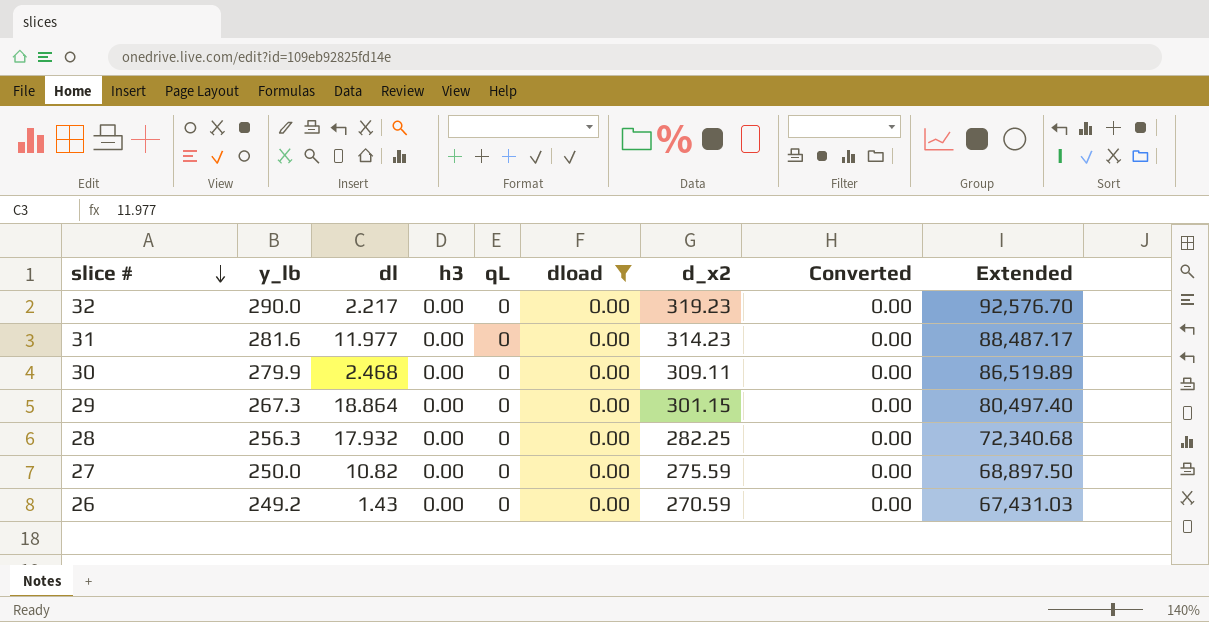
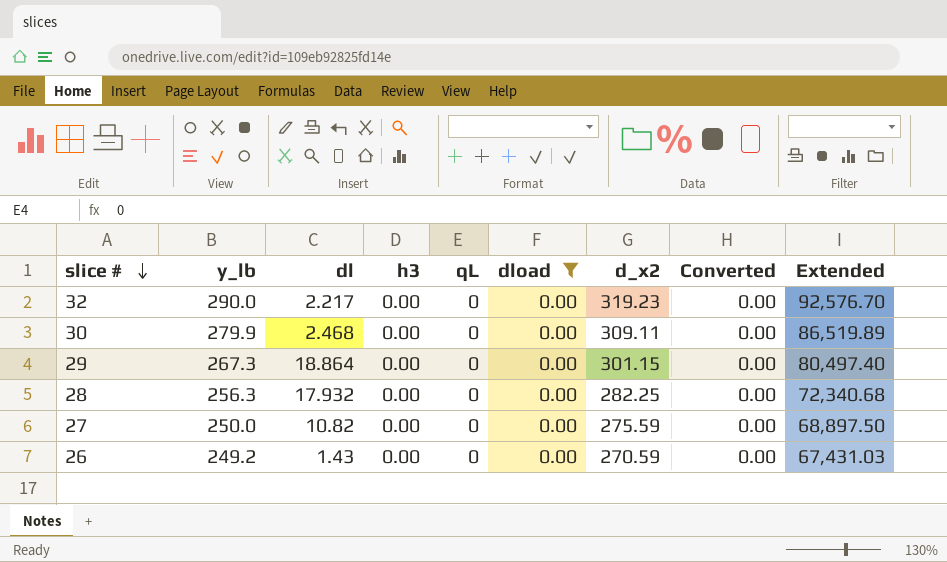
row 31: 281.6 | 11.977 | 0.00 | 0 | 0.00 | 314.23 | 0.00 | 88,487.17 -> none

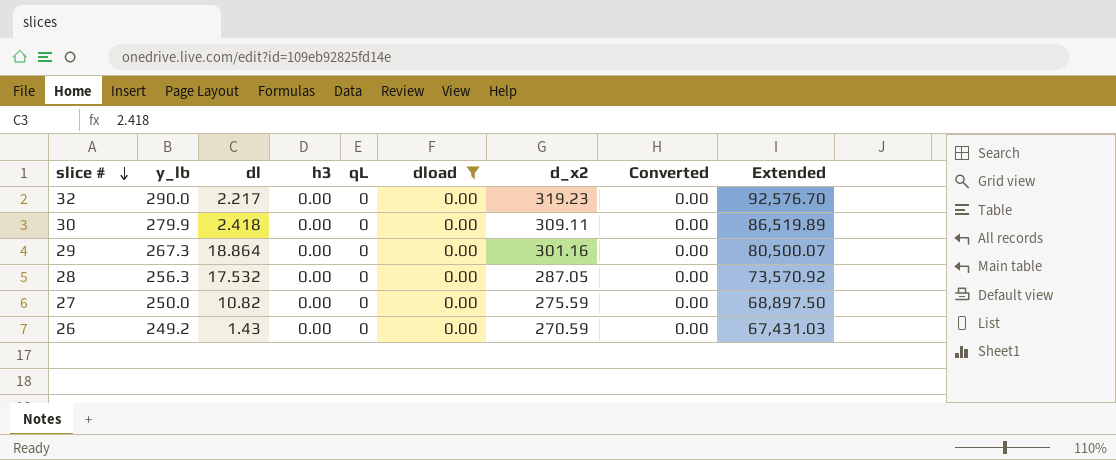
30 | dl: 2.468 -> 2.418
29 | d_x2: 301.15 -> 301.16
29 | Extended: 80,497.40 -> 80,500.07
28 | dl: 17.932 -> 17.532
28 | d_x2: 282.25 -> 287.05
28 | Extended: 72,340.68 -> 73,570.92

